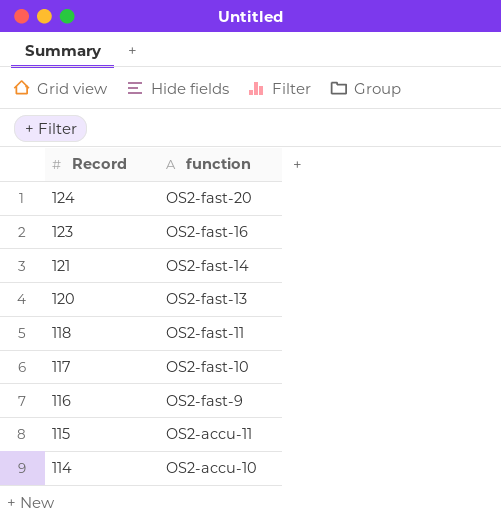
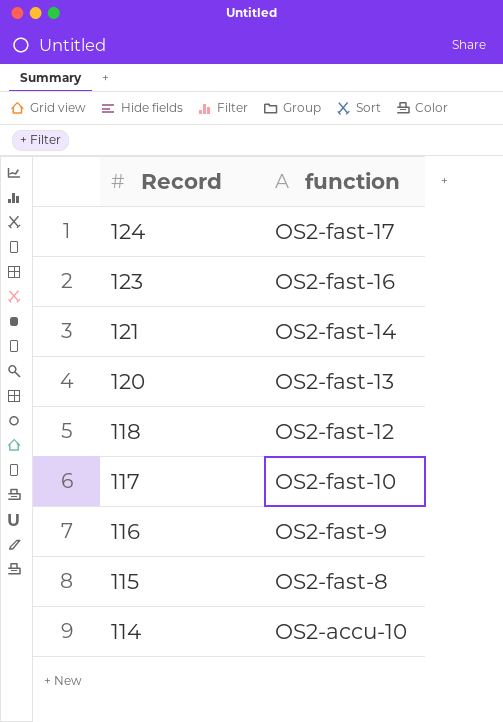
124 | function: OS2-fast-20 -> OS2-fast-17
118 | function: OS2-fast-11 -> OS2-fast-12
115 | function: OS2-accu-11 -> OS2-fast-8

